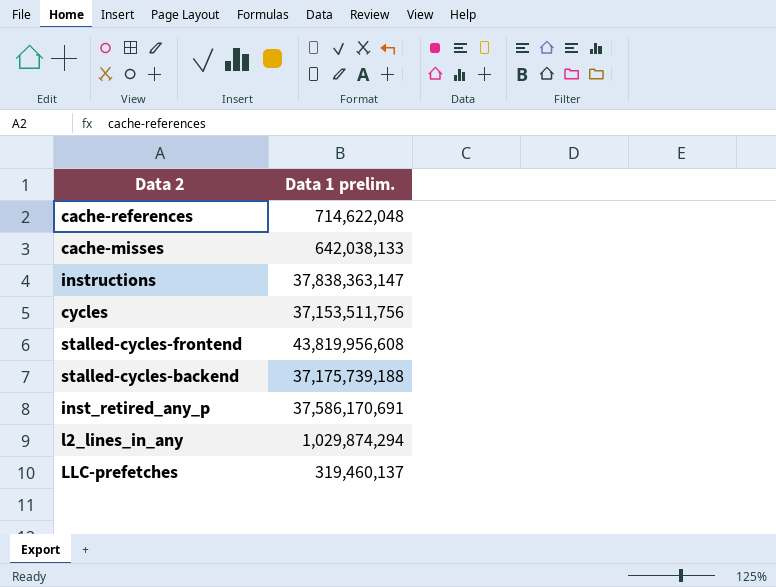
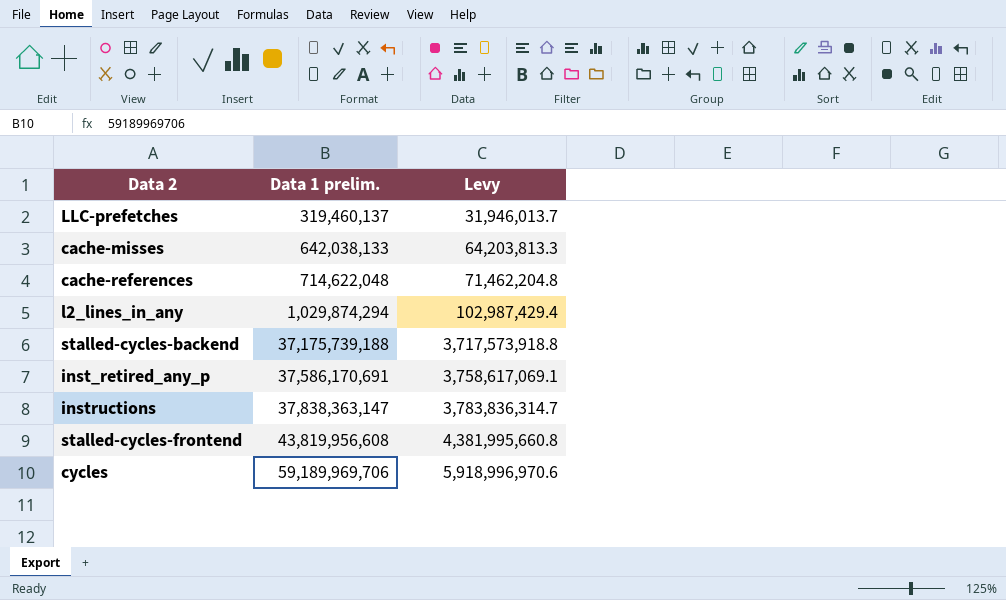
row order: none -> Data 1 prelim. ascending
column Levy | formula: none -> [Data 1 prelim.] * 0.1
cycles | Data 1 prelim.: 37,153,511,756 -> 59,189,969,706

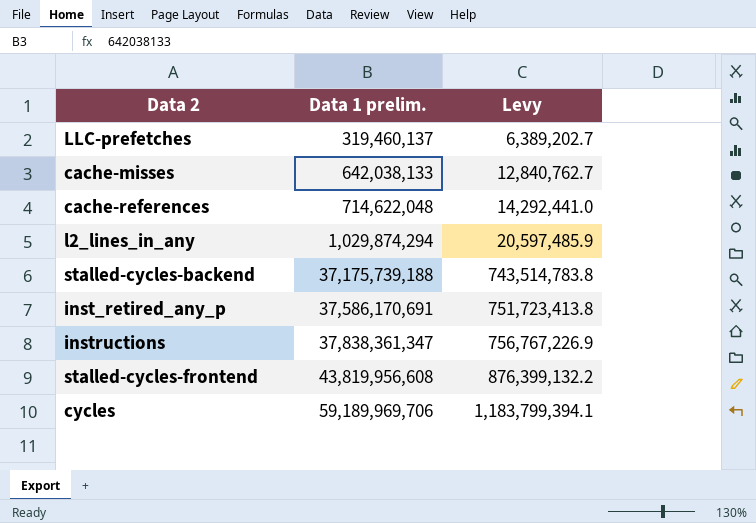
column Levy | formula: [Data 1 prelim.] * 0.1 -> [Data 1 prelim.] * 0.02
instructions | Data 1 prelim.: 37,838,363,147 -> 37,838,361,347

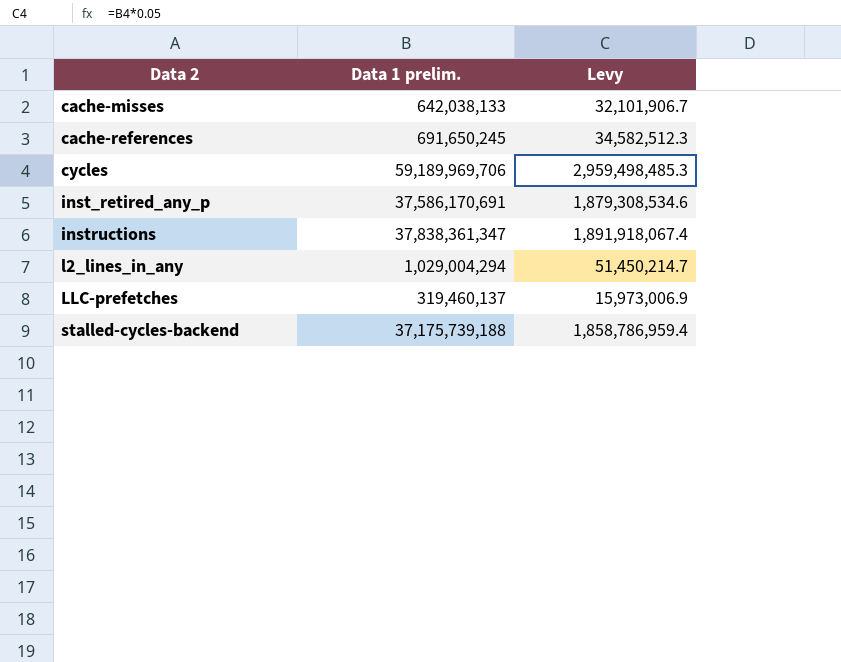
row order: Data 1 prelim. ascending -> Data 2 ascending
column Levy | formula: [Data 1 prelim.] * 0.02 -> [Data 1 prelim.] * 0.05
row stalled-cycles-frontend: 43,819,956,608 | 876,399,132.2 -> none
cache-references | Data 1 prelim.: 714,622,048 -> 691,650,245
l2_lines_in_any | Data 1 prelim.: 1,029,874,294 -> 1,029,004,294

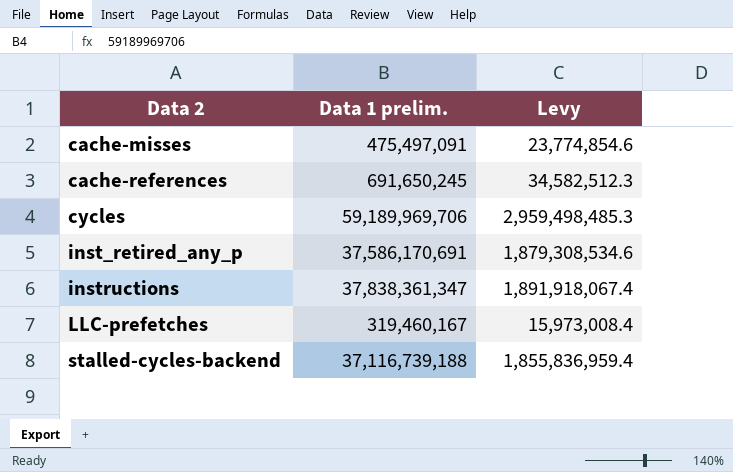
row l2_lines_in_any: 1,029,004,294 | 51,450,214.7 -> none
cache-misses | Data 1 prelim.: 642,038,133 -> 475,497,091
cache-misses | Levy: 32,101,906.7 -> 23,774,854.6
LLC-prefetches | Data 1 prelim.: 319,460,137 -> 319,460,167
LLC-prefetches | Levy: 15,973,006.9 -> 15,973,008.4
stalled-cycles-backend | Data 1 prelim.: 37,175,739,188 -> 37,116,739,188
stalled-cycles-backend | Levy: 1,858,786,959.4 -> 1,855,836,959.4

